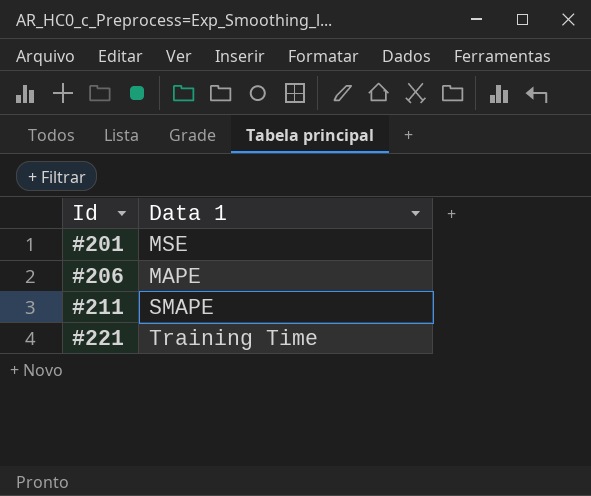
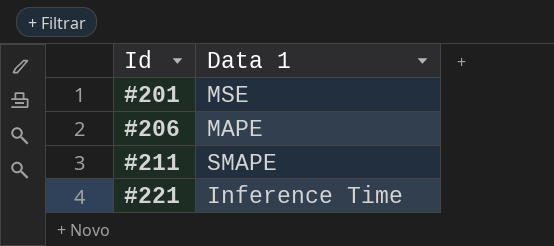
#221 | Data 1: Training Time -> Inference Time

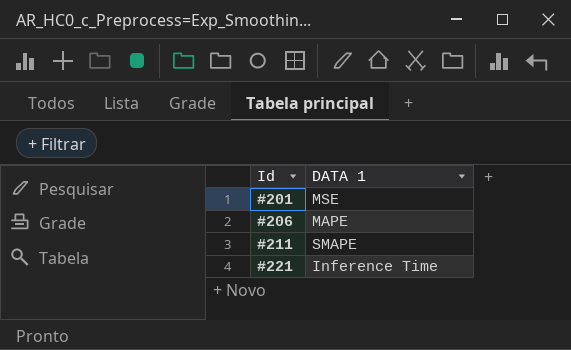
column name: Data 1 -> DATA 1

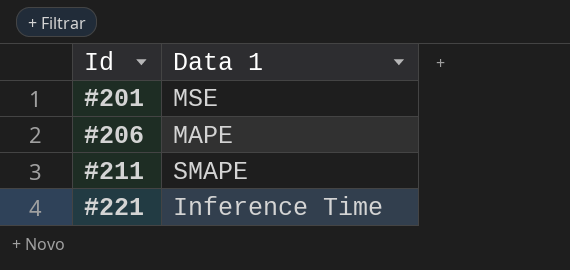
column name: DATA 1 -> Data 1

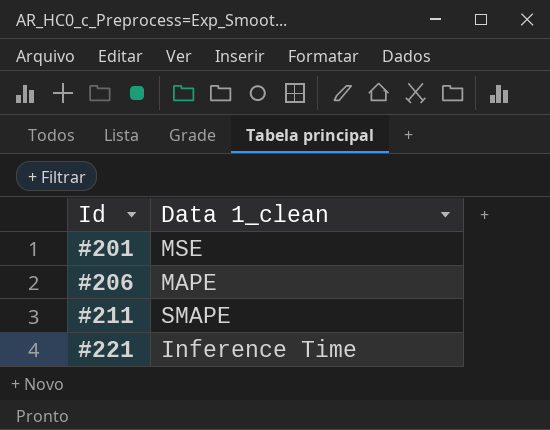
column name: Data 1 -> Data 1_clean

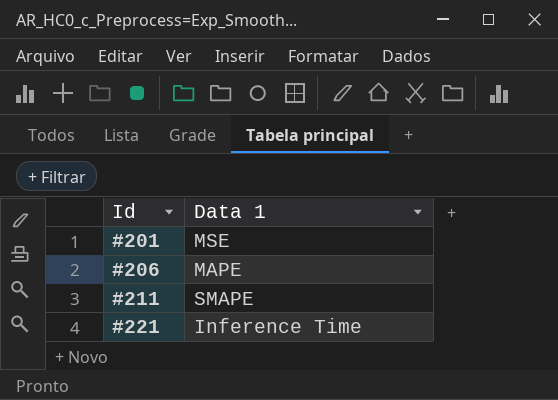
column name: Data 1_clean -> Data 1

